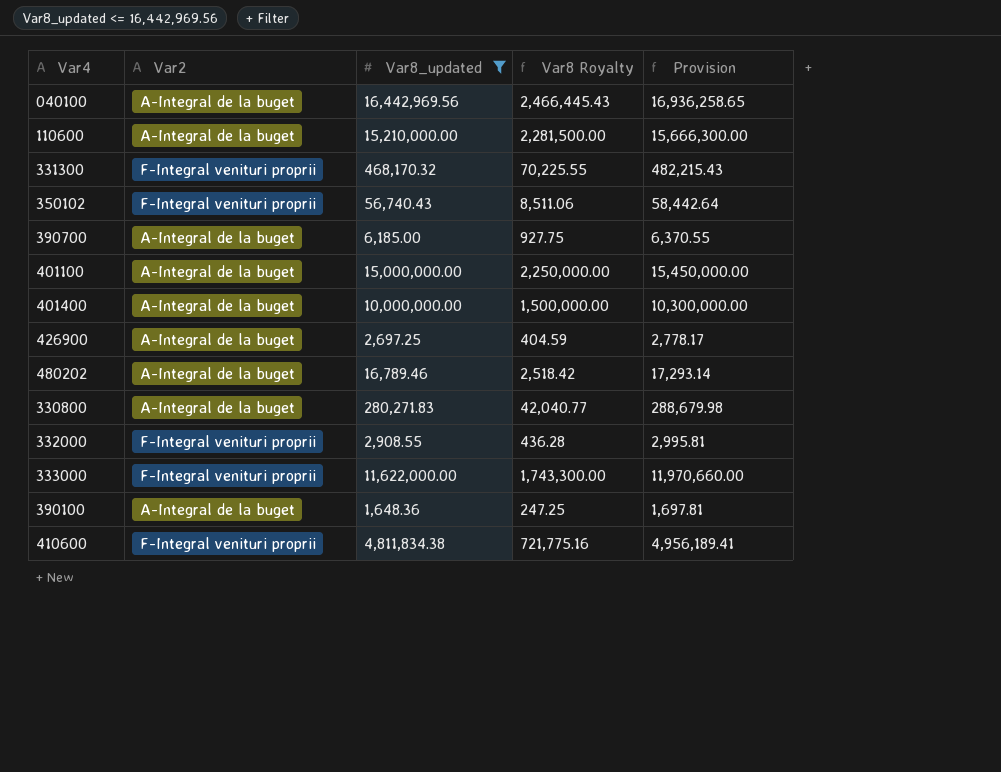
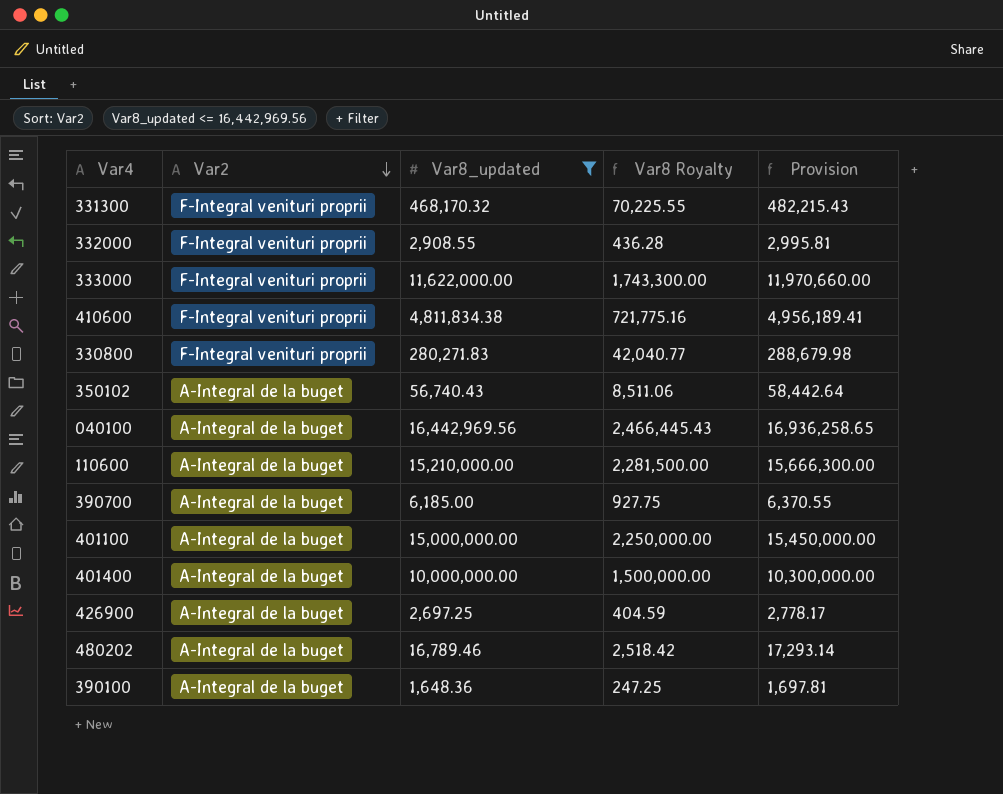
row order: none -> Var2 descending
330800 | Var2: A-Integral de la buget -> F-Integral venituri proprii
350102 | Var2: F-Integral venituri proprii -> A-Integral de la buget

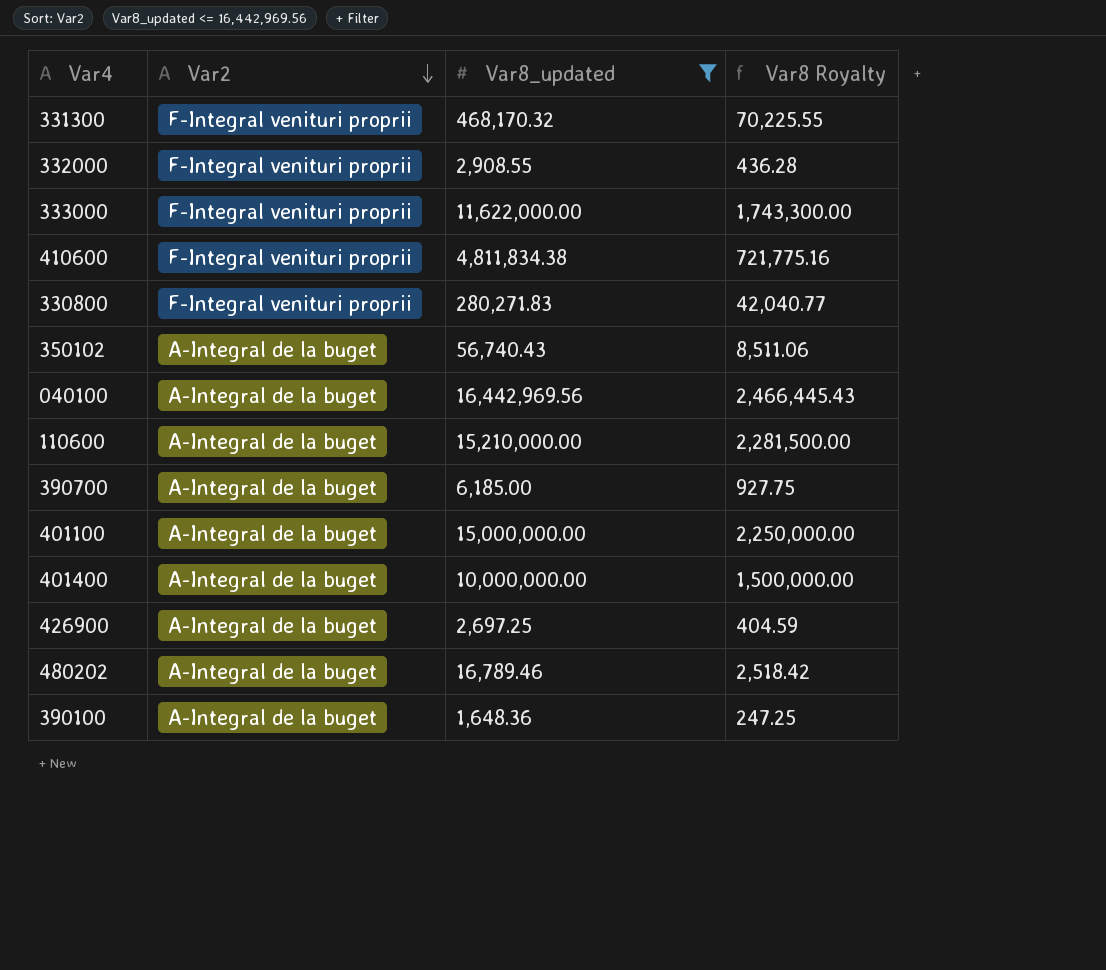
column Provision | formula: [Var8_updated] * 1.03 -> none

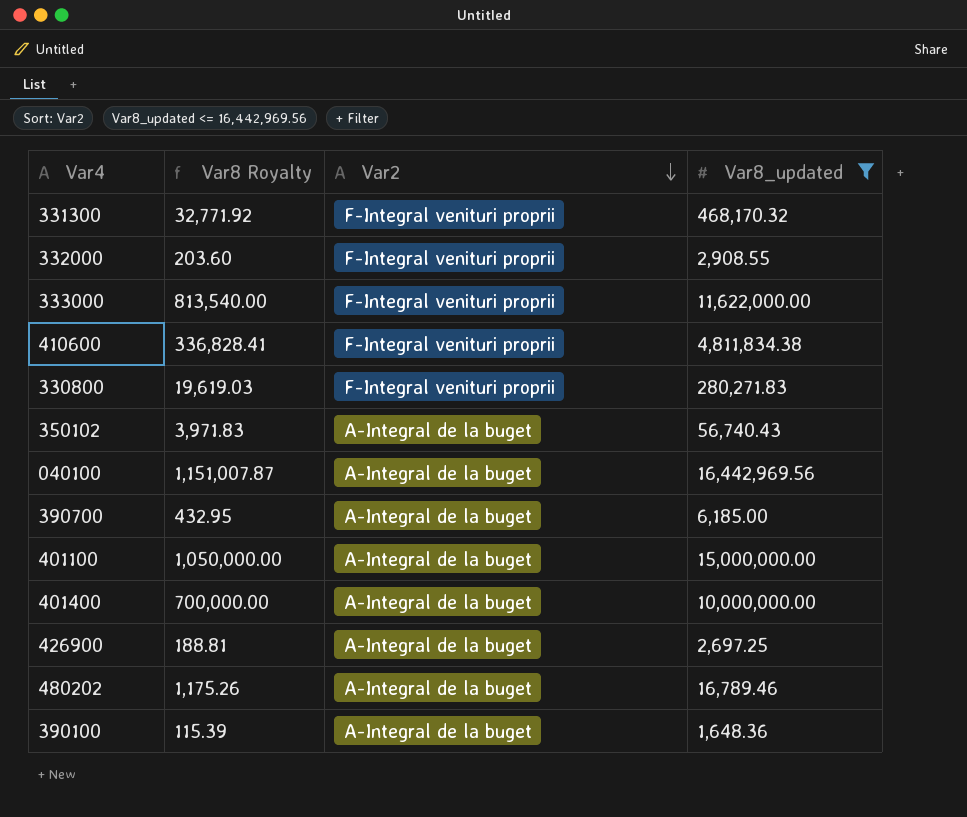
column Var8 Royalty | formula: [Var8_updated] * 0.15 -> [Var8_updated] * 0.07
column Var8 Royalty | position: 4 -> 2
row 110600: A-Integral de la buget | 15,210,000.00 | 2,281,500.00 -> none

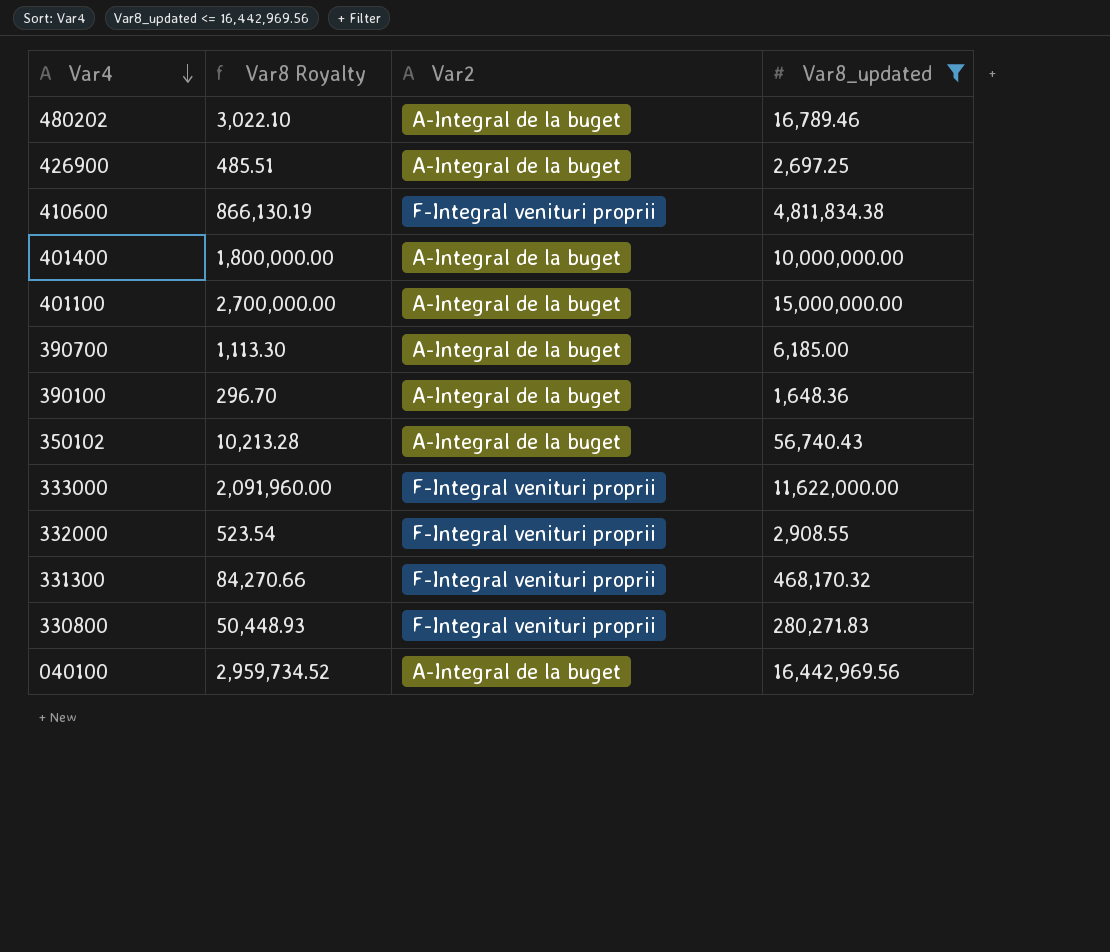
row order: Var2 descending -> Var4 descending
column Var8 Royalty | formula: [Var8_updated] * 0.07 -> [Var8_updated] * 0.18

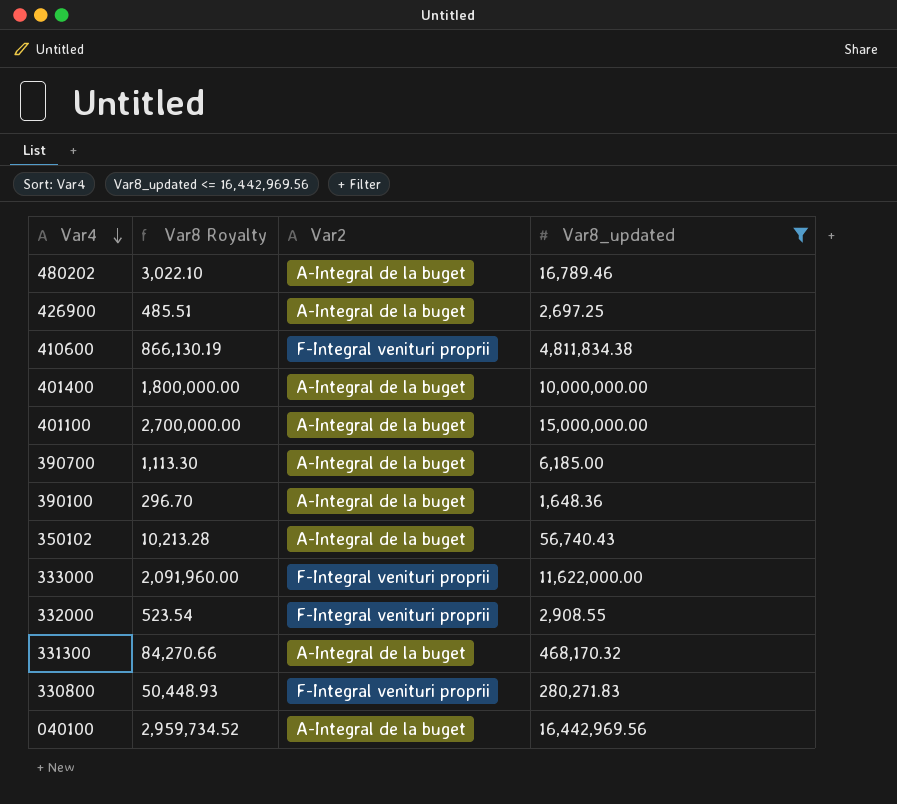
331300 | Var2: F-Integral venituri proprii -> A-Integral de la buget

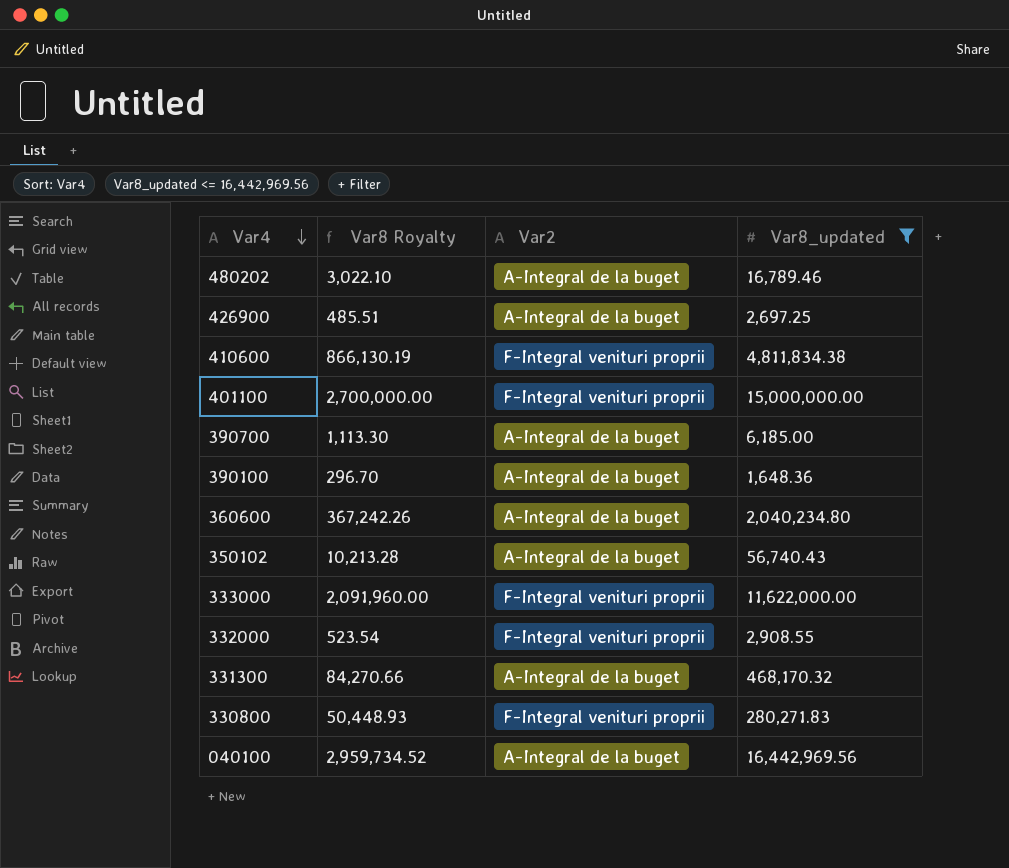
row 401400: 1,800,000.00 | A-Integral de la buget | 10,000,000.00 -> none
401100 | Var2: A-Integral de la buget -> F-Integral venituri proprii
row 360600: none -> 367,242.26 | A-Integral de la buget | 2,040,234.80

